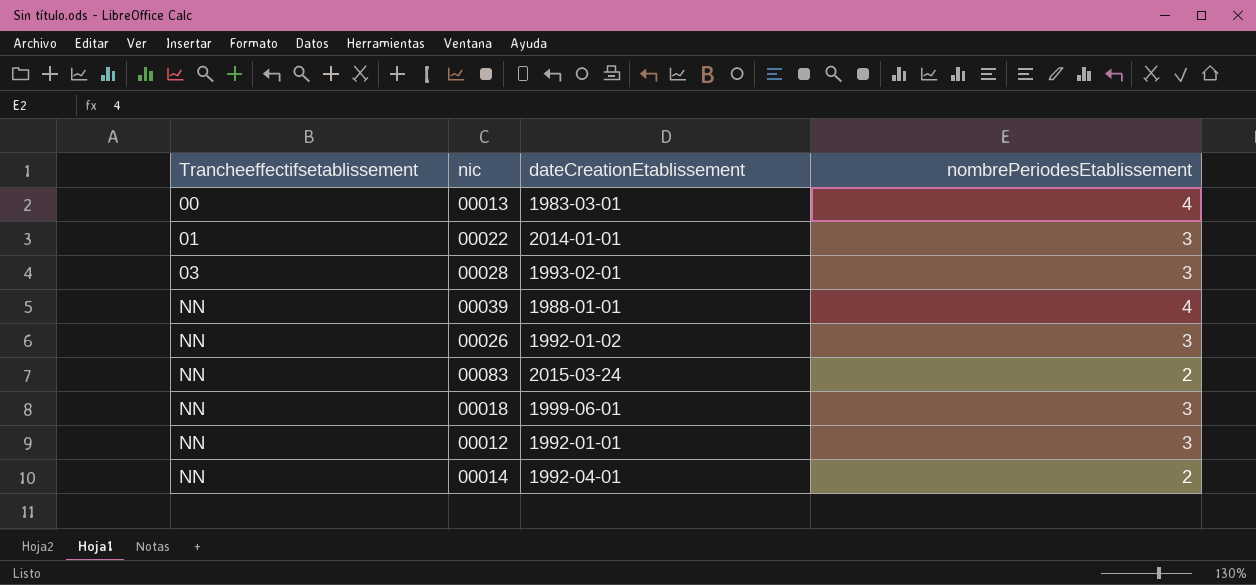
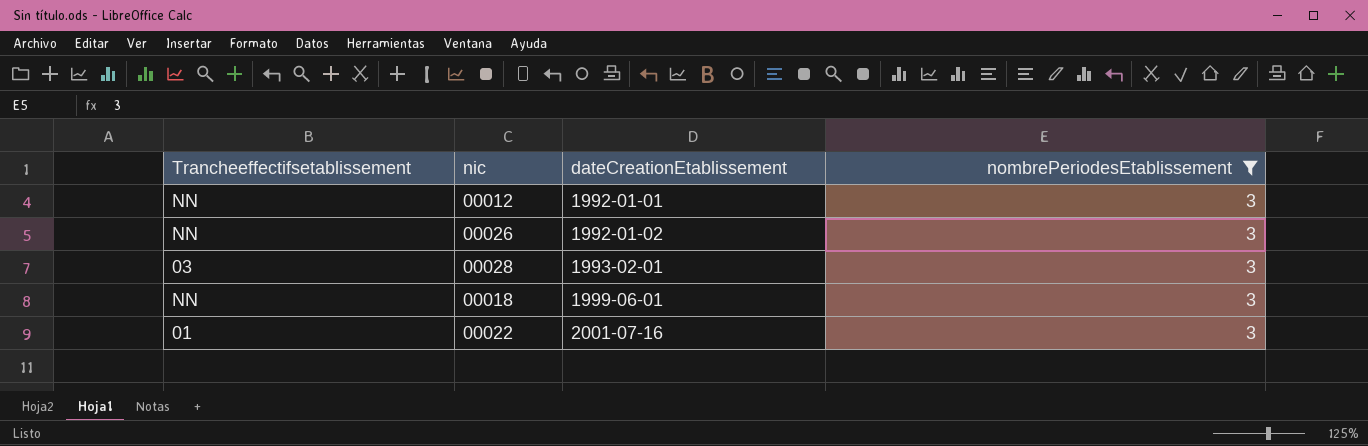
filter: none -> nombrePeriodesEtablissement = 3
row order: Trancheeffectifsetablissement ascending -> dateCreationEtablissement ascending
00022 | dateCreationEtablissement: 2014-01-01 -> 2001-07-16

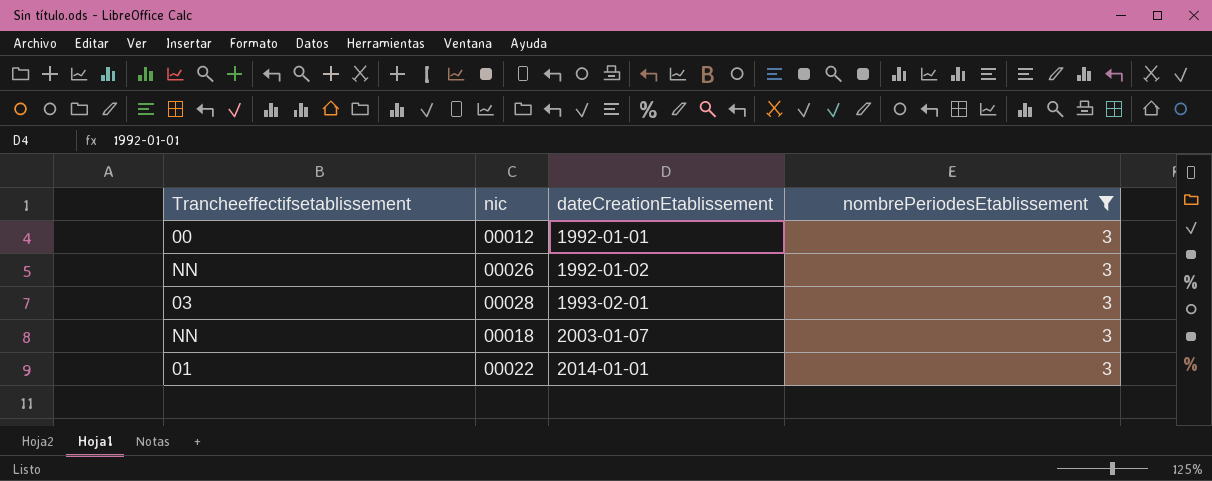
00012 | Trancheeffectifsetablissement: NN -> 00
00018 | dateCreationEtablissement: 1999-06-01 -> 2003-01-07
00022 | dateCreationEtablissement: 2001-07-16 -> 2014-01-01

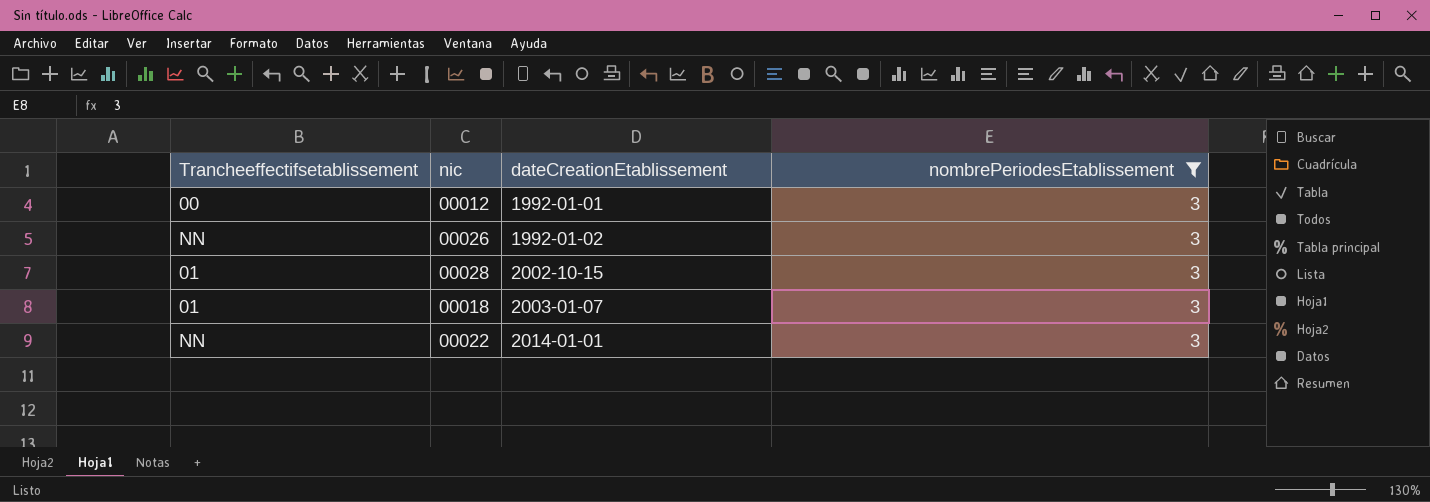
00028 | Trancheeffectifsetablissement: 03 -> 01
00028 | dateCreationEtablissement: 1993-02-01 -> 2002-10-15
00018 | Trancheeffectifsetablissement: NN -> 01
00022 | Trancheeffectifsetablissement: 01 -> NN

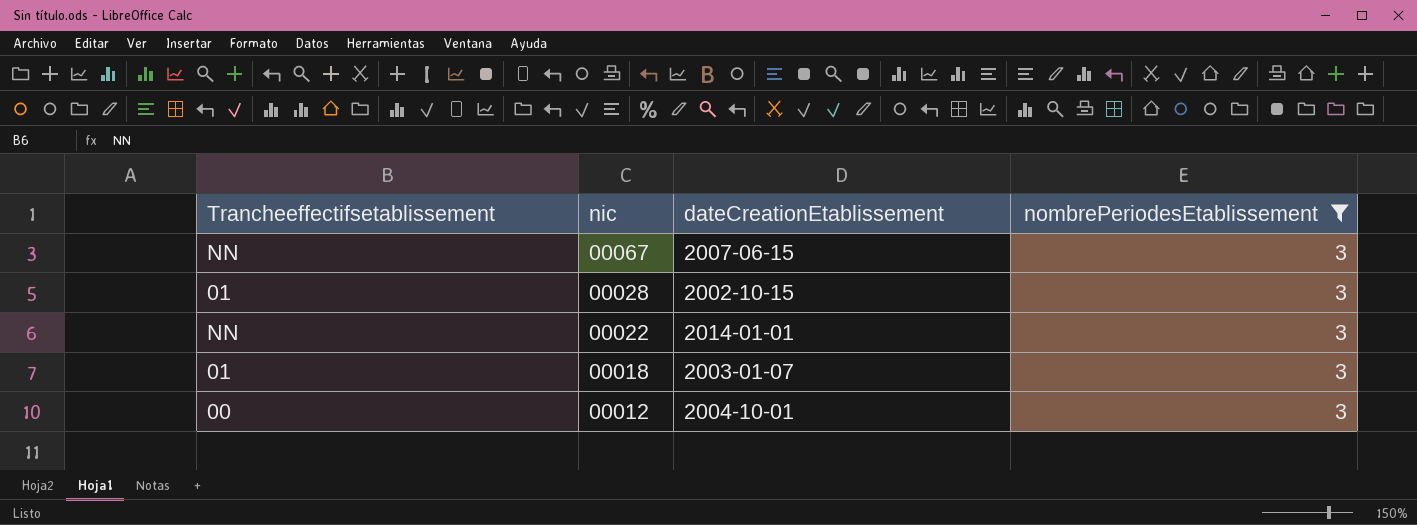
row order: dateCreationEtablissement ascending -> nic descending
row 00026: NN | 1992-01-02 | 3 -> none
row 00067: none -> NN | 2007-06-15 | 3
00012 | dateCreationEtablissement: 1992-01-01 -> 2004-10-01

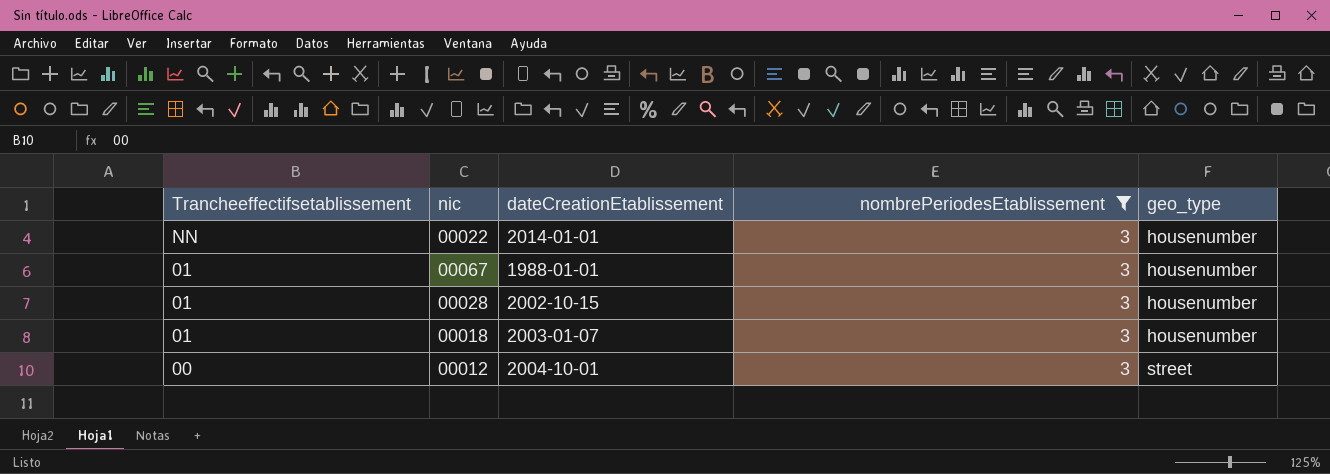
row order: nic descending -> Trancheeffectifsetablissement descending
column geo_type | position: none -> 5
00067 | Trancheeffectifsetablissement: NN -> 01
00067 | dateCreationEtablissement: 2007-06-15 -> 1988-01-01

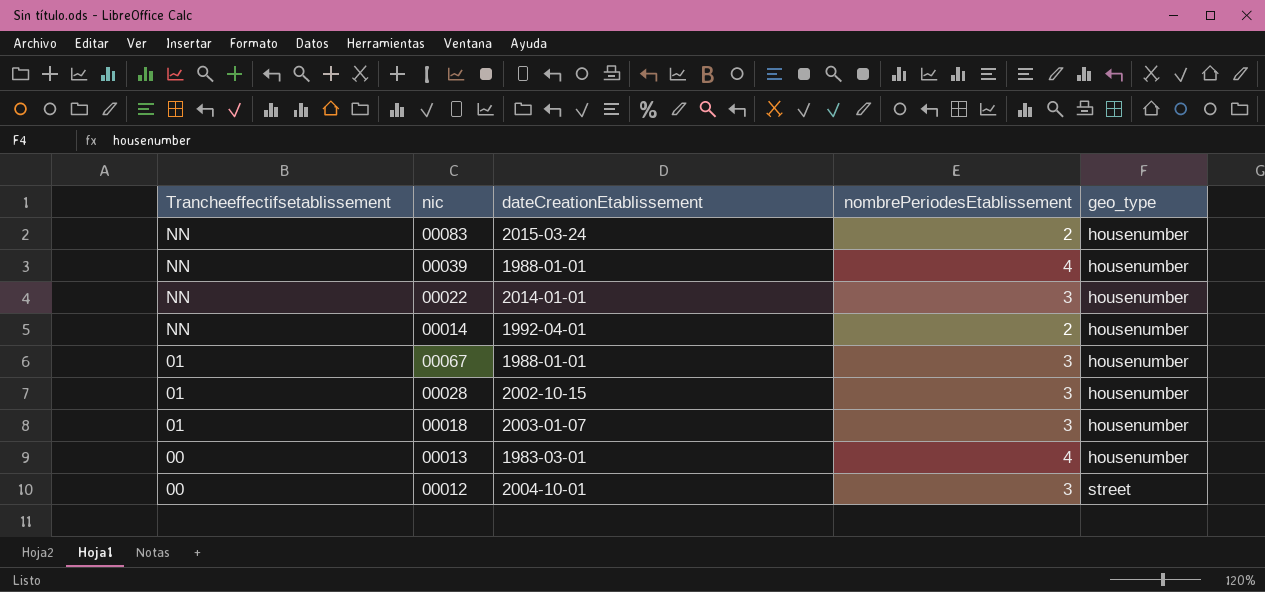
filter: nombrePeriodesEtablissement = 3 -> none

